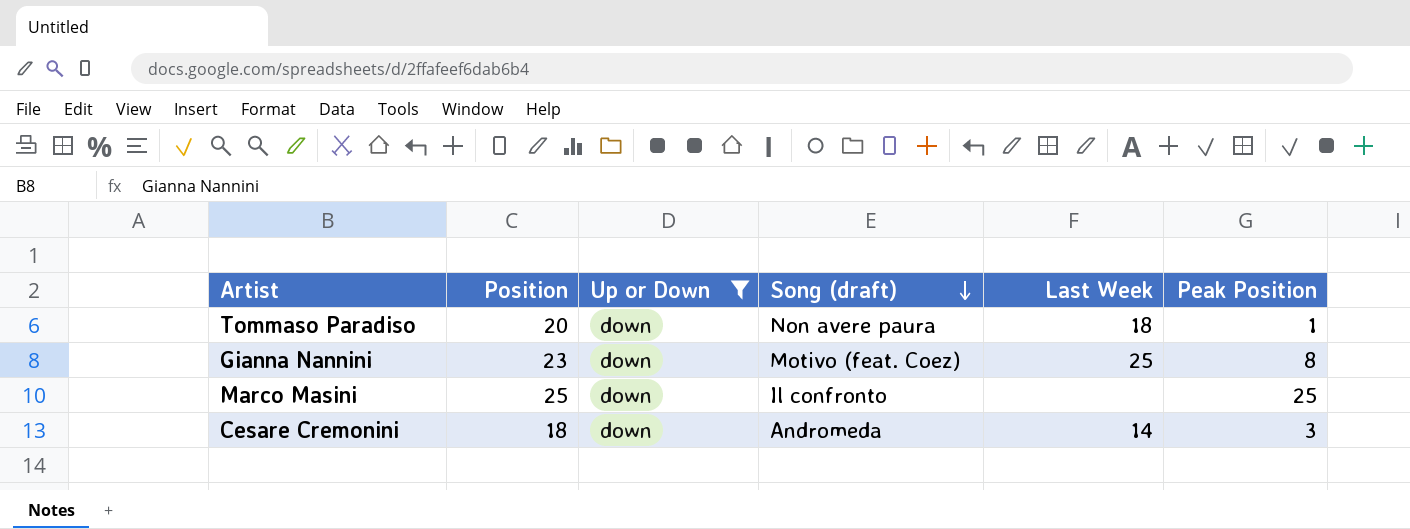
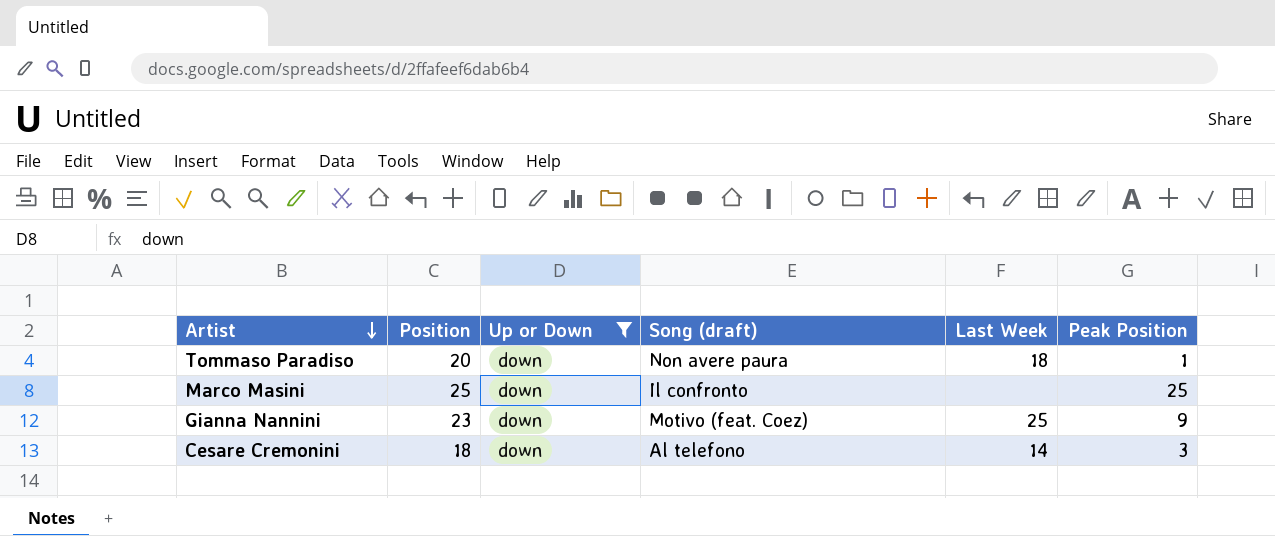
row order: Song (draft) descending -> Artist descending
Gianna Nannini | Peak Position: 8 -> 9
Cesare Cremonini | Song (draft): Andromeda -> Al telefono

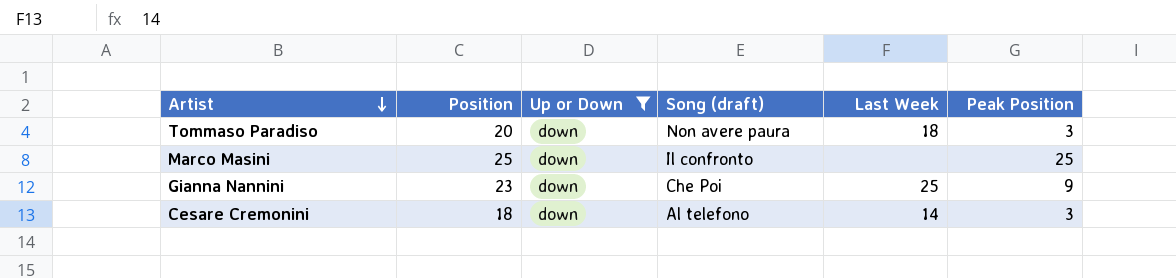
Tommaso Paradiso | Peak Position: 1 -> 3
Gianna Nannini | Song (draft): Motivo (feat. Coez) -> Che Poi

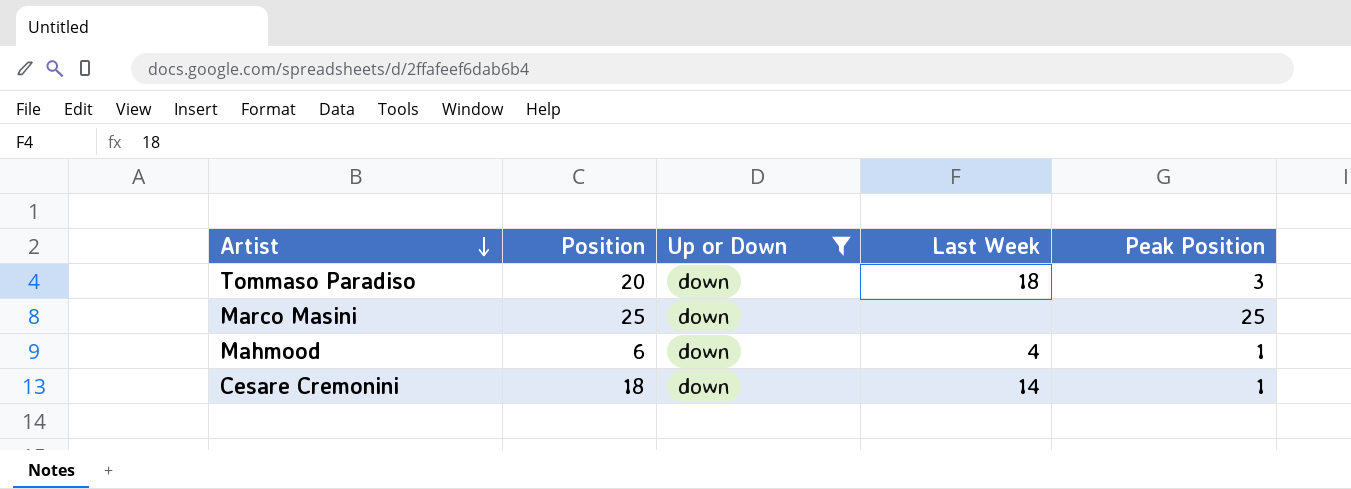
column Song (draft) | position: 4 -> none
row Gianna Nannini: 23 | down | Che Poi | 25 | 9 -> none
row Mahmood: none -> 6 | down | 4 | 1
Cesare Cremonini | Peak Position: 3 -> 1

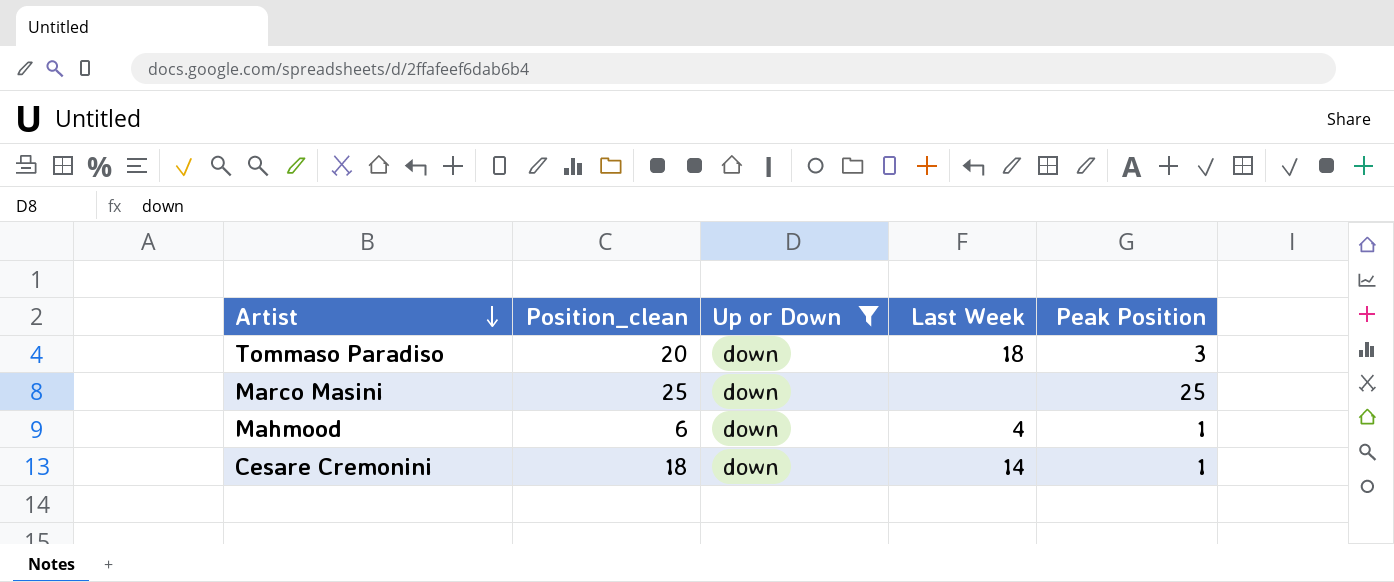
column name: Position -> Position_clean

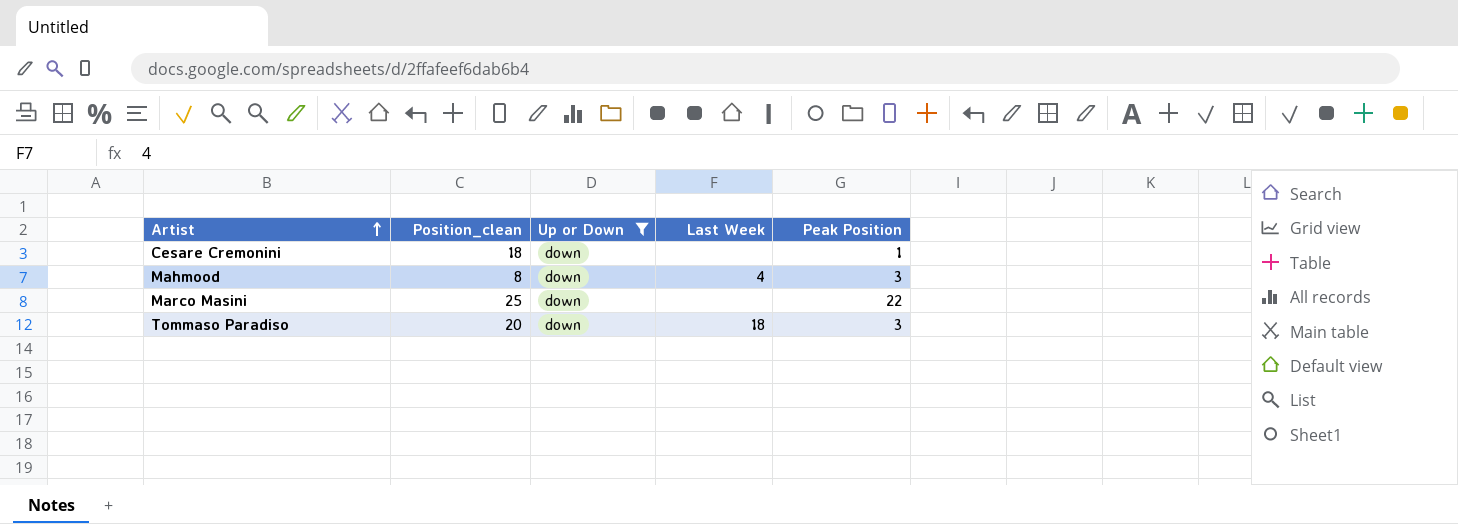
row order: Artist descending -> Artist ascending
Cesare Cremonini | Last Week: 14 -> none
Mahmood | Position_clean: 6 -> 8
Mahmood | Peak Position: 1 -> 3
Marco Masini | Peak Position: 25 -> 22

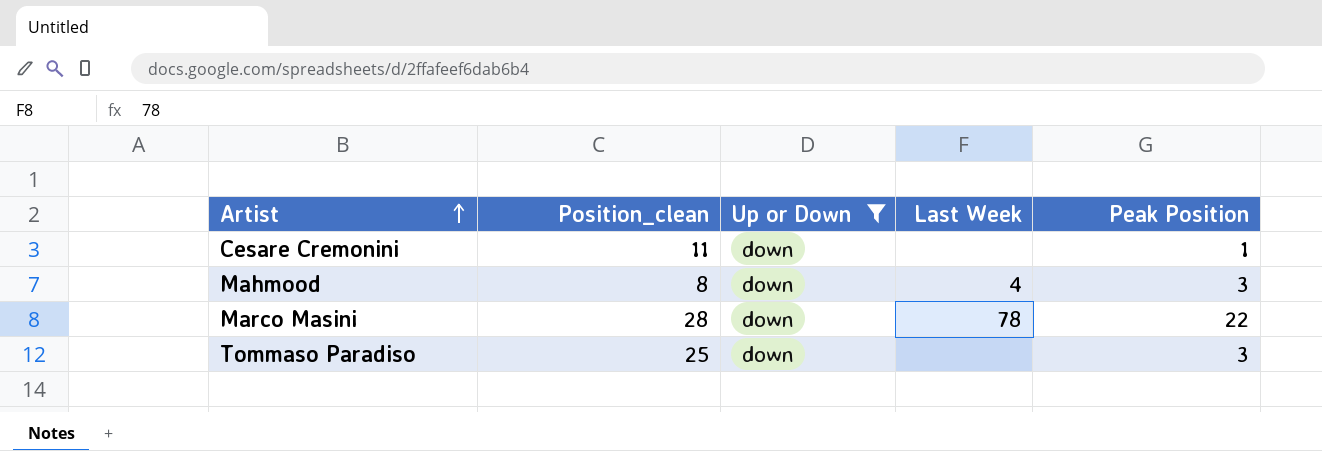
Cesare Cremonini | Position_clean: 18 -> 11
Marco Masini | Position_clean: 25 -> 28
Marco Masini | Last Week: none -> 78
Tommaso Paradiso | Position_clean: 20 -> 25
Tommaso Paradiso | Last Week: 18 -> none

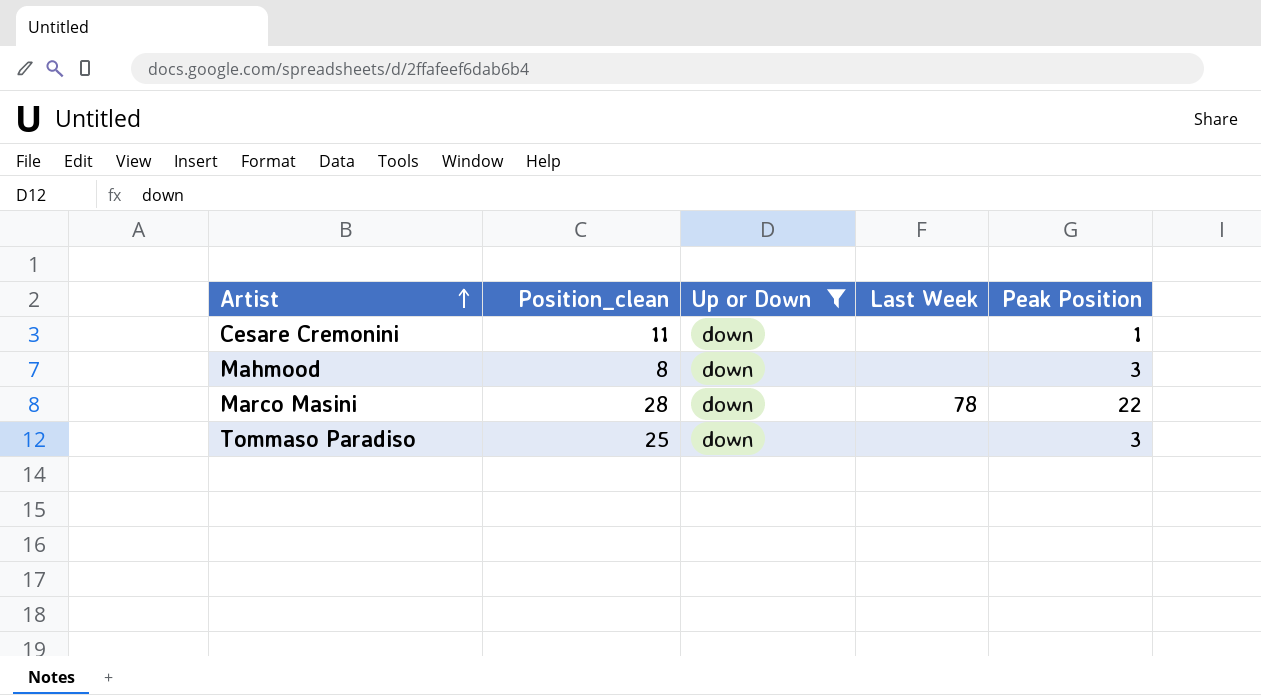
Mahmood | Last Week: 4 -> none

